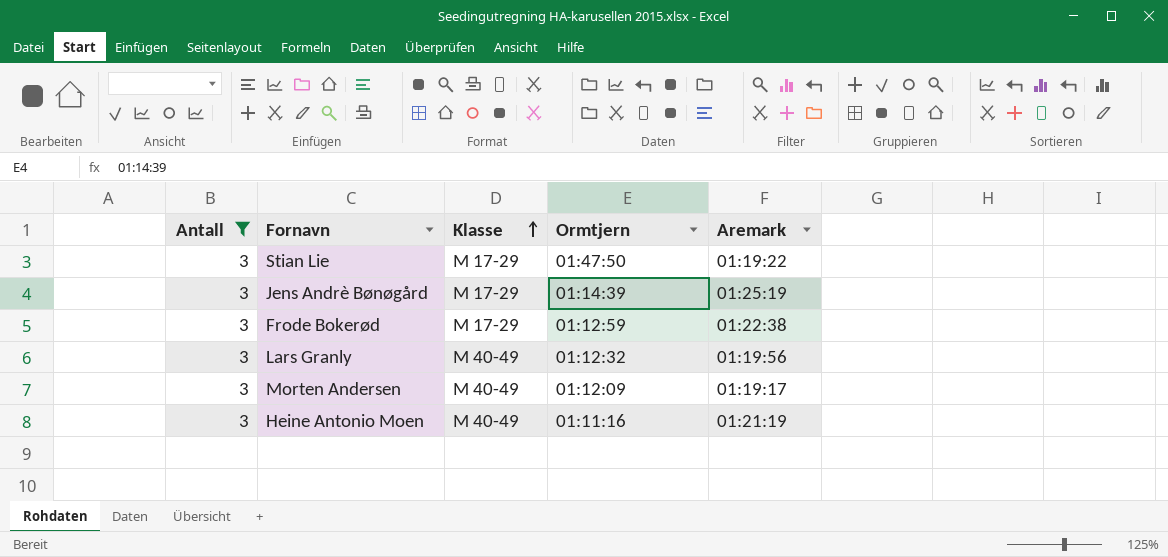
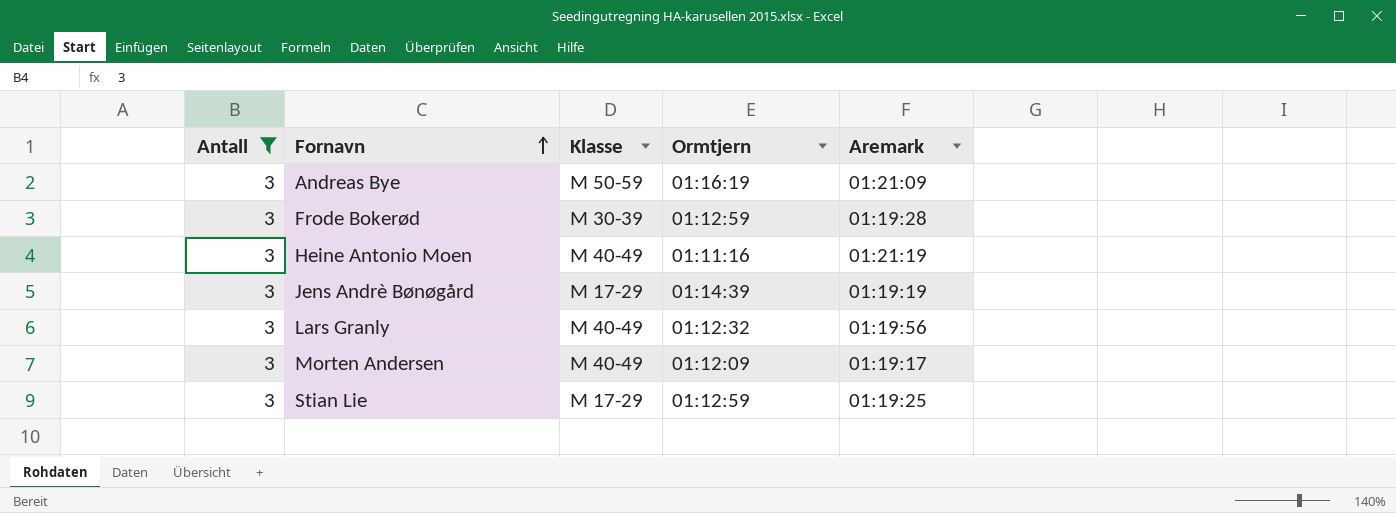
row order: Klasse ascending -> Fornavn ascending
row Andreas Bye: none -> 3 | M 50-59 | 01:16:19 | 01:21:09
Frode Bokerød | Klasse: M 17-29 -> M 30-39
Frode Bokerød | Aremark: 01:22:38 -> 01:19:28
Jens Andrè Bønøgård | Aremark: 01:25:19 -> 01:19:19
Stian Lie | Ormtjern: 01:47:50 -> 01:12:59
Stian Lie | Aremark: 01:19:22 -> 01:19:25

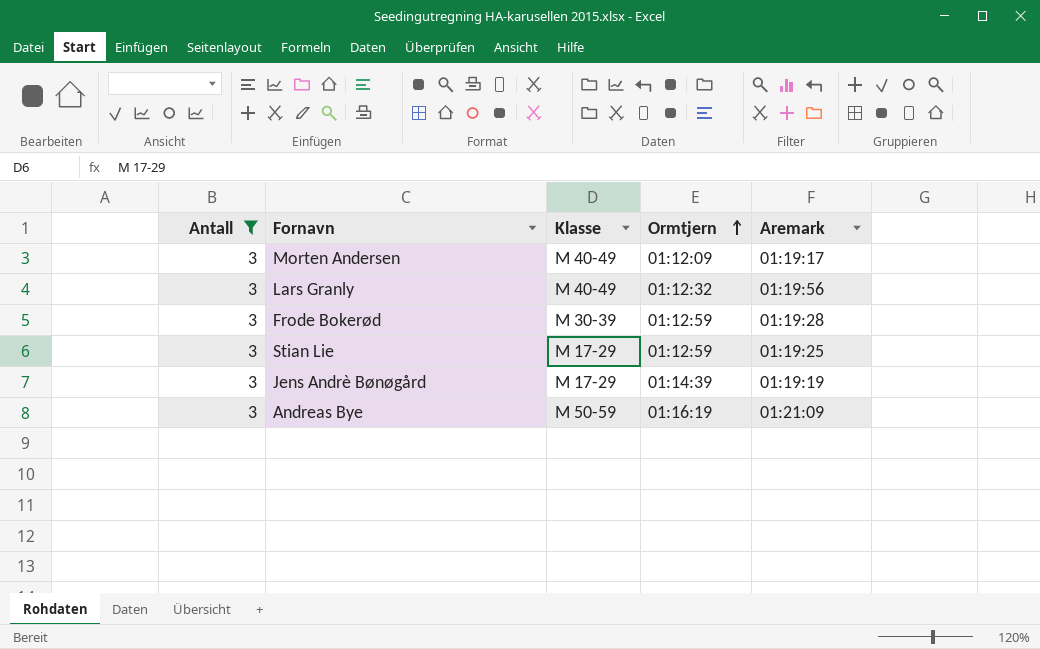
row order: Fornavn ascending -> Ormtjern ascending
row Heine Antonio Moen: 3 | M 40-49 | 01:11:16 | 01:21:19 -> none

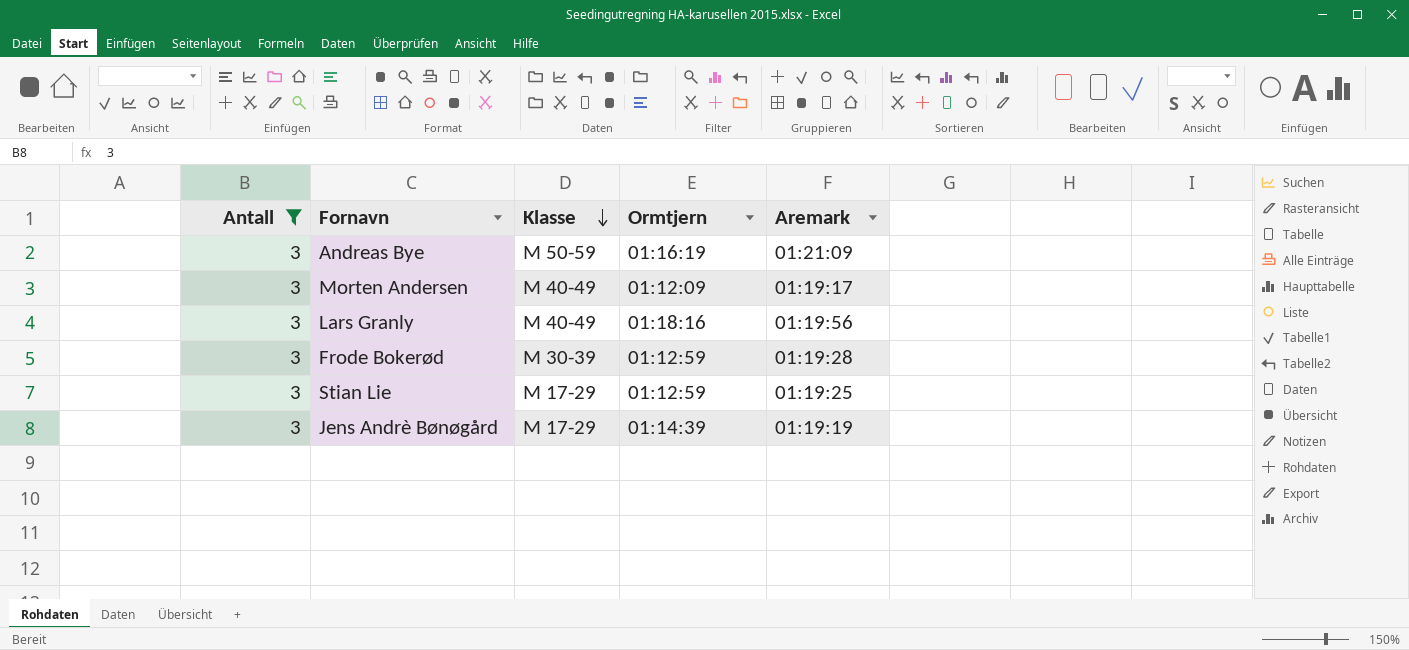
row order: Ormtjern ascending -> Klasse descending
Lars Granly | Ormtjern: 01:12:32 -> 01:18:16

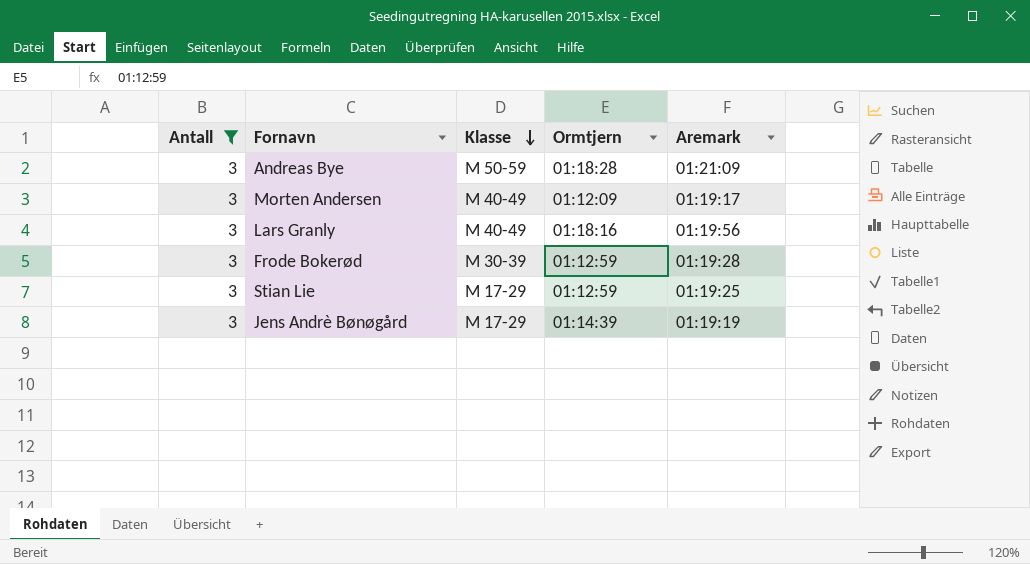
Andreas Bye | Ormtjern: 01:16:19 -> 01:18:28

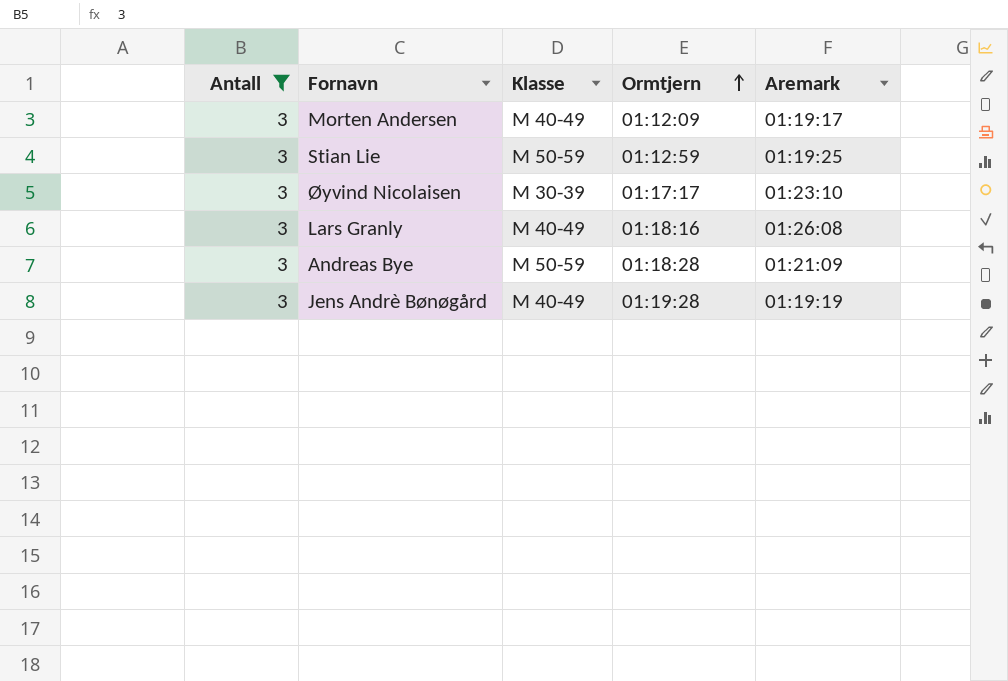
row order: Klasse descending -> Ormtjern ascending
row Frode Bokerød: 3 | M 30-39 | 01:12:59 | 01:19:28 -> none
Stian Lie | Klasse: M 17-29 -> M 50-59
row Øyvind Nicolaisen: none -> 3 | M 30-39 | 01:17:17 | 01:23:10
Lars Granly | Aremark: 01:19:56 -> 01:26:08
Jens Andrè Bønøgård | Klasse: M 17-29 -> M 40-49
Jens Andrè Bønøgård | Ormtjern: 01:14:39 -> 01:19:28

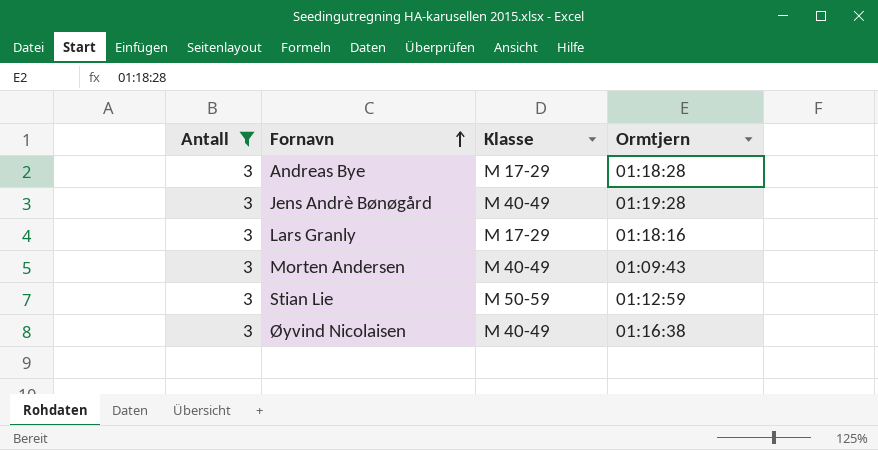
row order: Ormtjern ascending -> Fornavn ascending
column Aremark | position: 5 -> none
Andreas Bye | Klasse: M 50-59 -> M 17-29
Lars Granly | Klasse: M 40-49 -> M 17-29
Morten Andersen | Ormtjern: 01:12:09 -> 01:09:43
Øyvind Nicolaisen | Klasse: M 30-39 -> M 40-49
Øyvind Nicolaisen | Ormtjern: 01:17:17 -> 01:16:38

